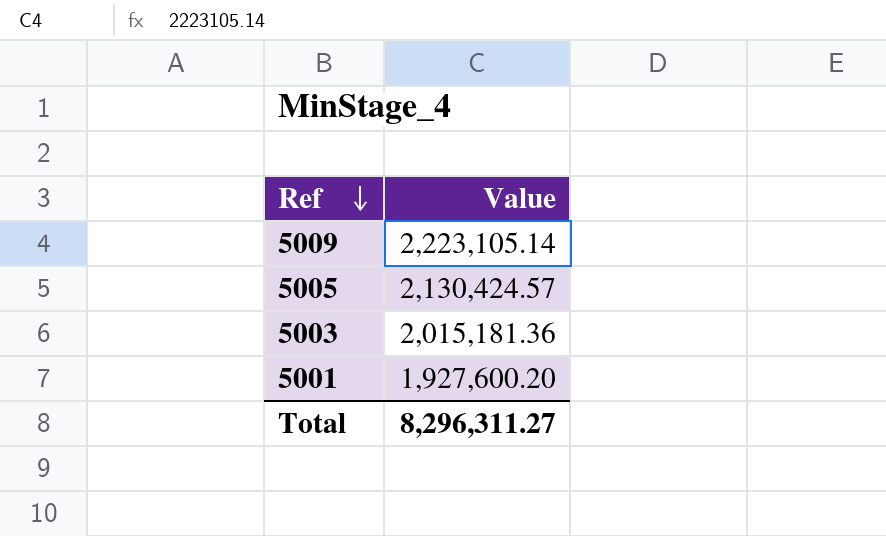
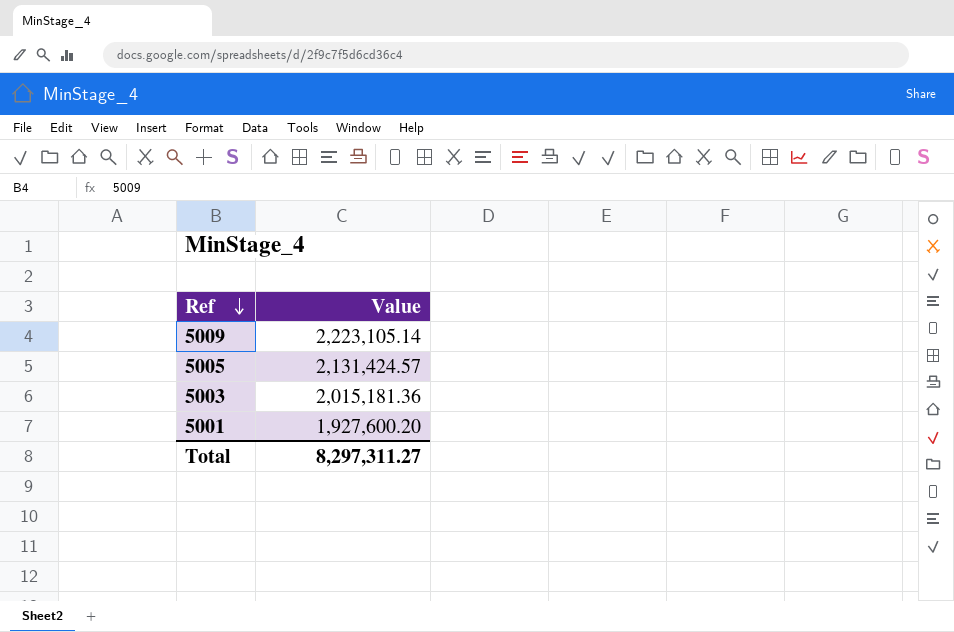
5005 | Value: 2,130,424.57 -> 2,131,424.57
Total | Value: 8,296,311.27 -> 8,297,311.27

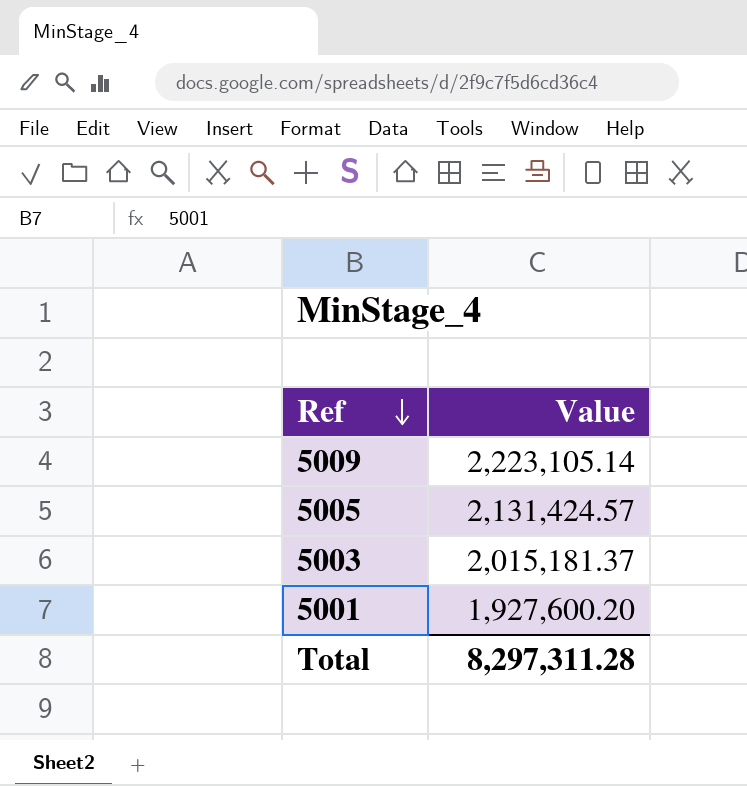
5003 | Value: 2,015,181.36 -> 2,015,181.37
Total | Value: 8,297,311.27 -> 8,297,311.28

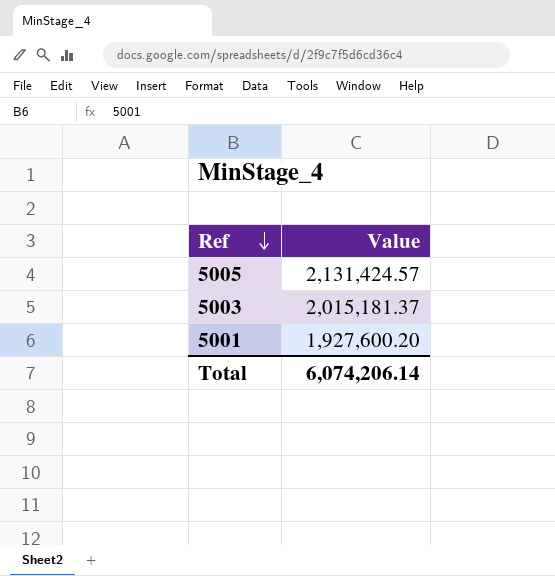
row 5009: 2,223,105.14 -> none
Total | Value: 8,297,311.28 -> 6,074,206.14

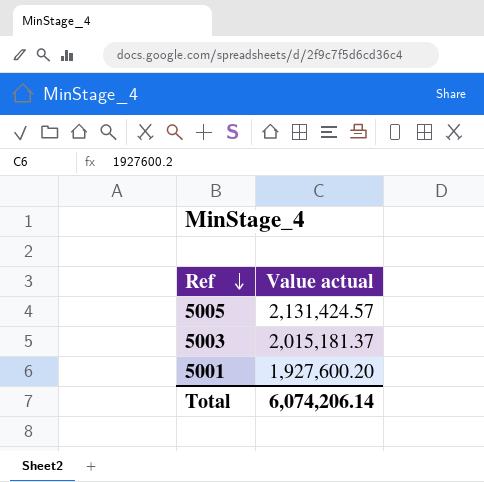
column name: Value -> Value actual

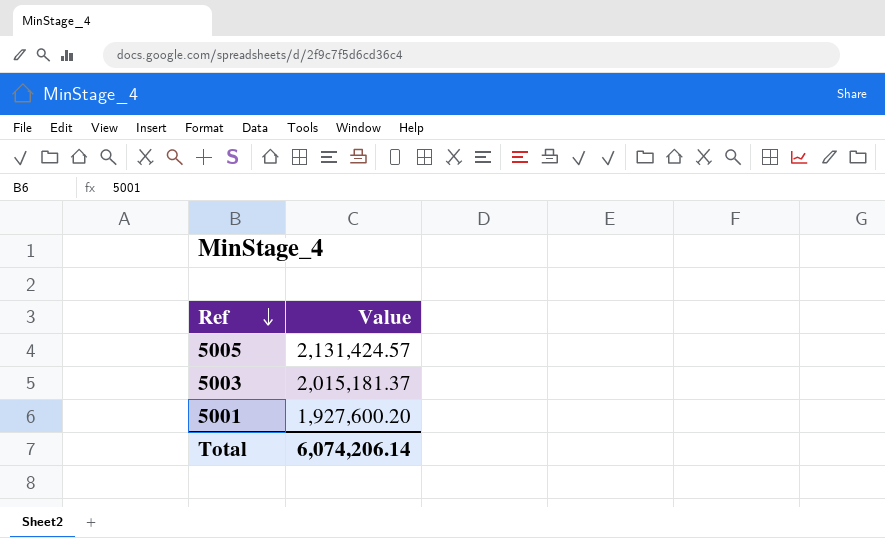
column name: Value actual -> Value

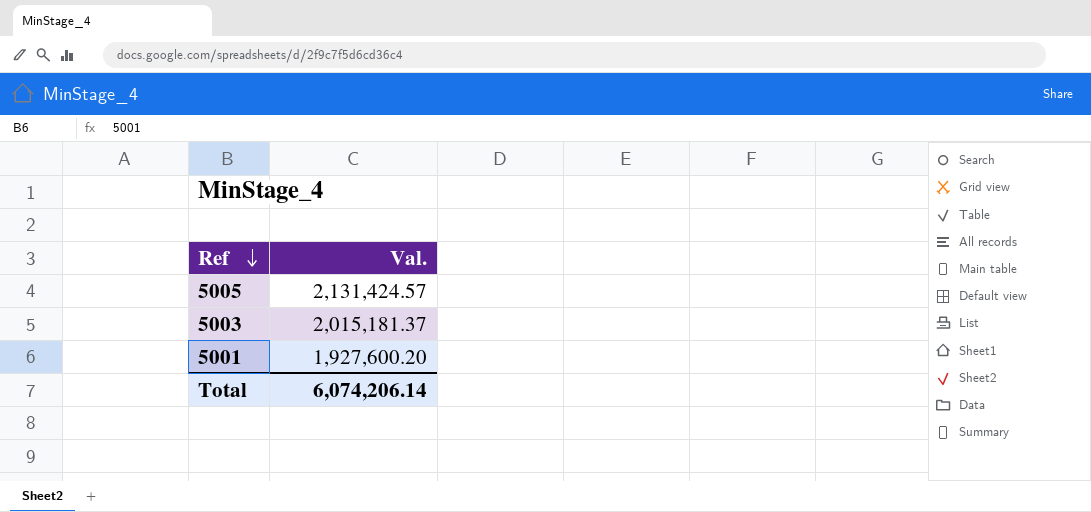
column name: Value -> Val.

